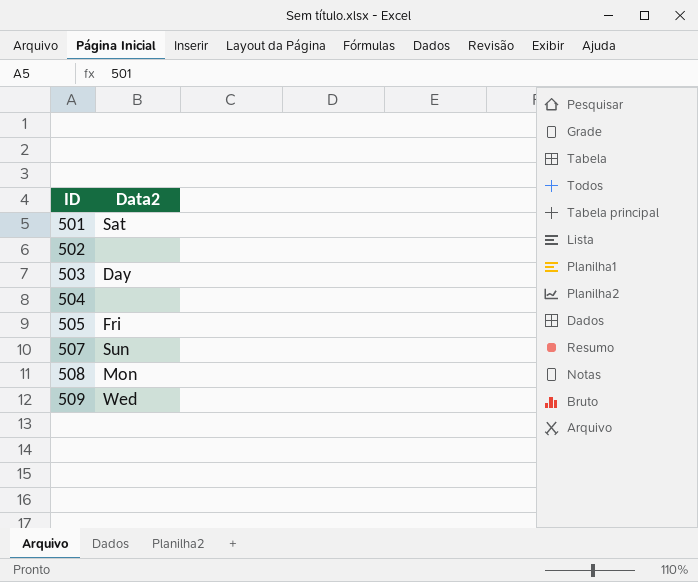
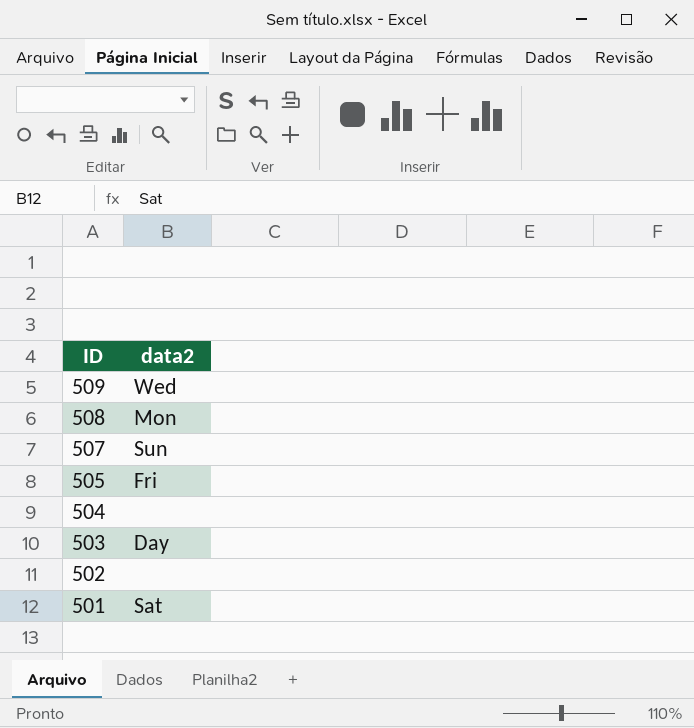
row order: ID ascending -> ID descending
column name: Data2 -> data2

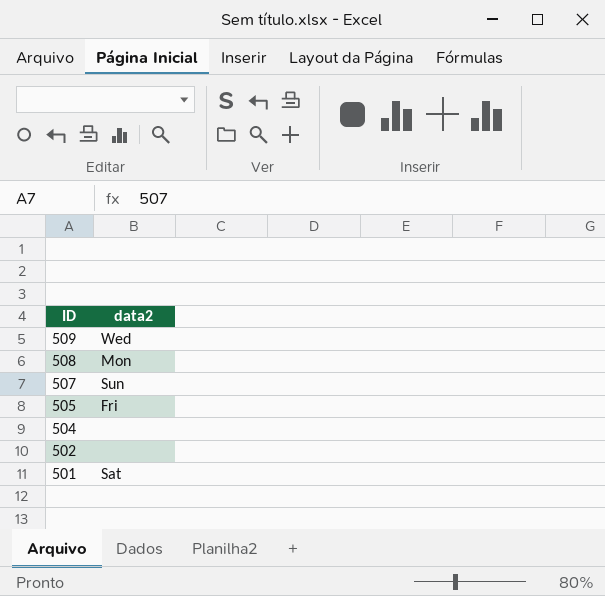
row 503: Day -> none

